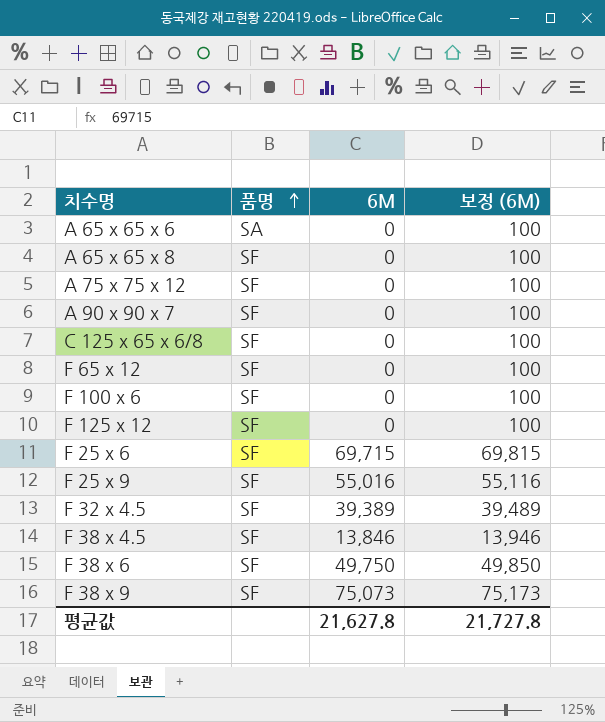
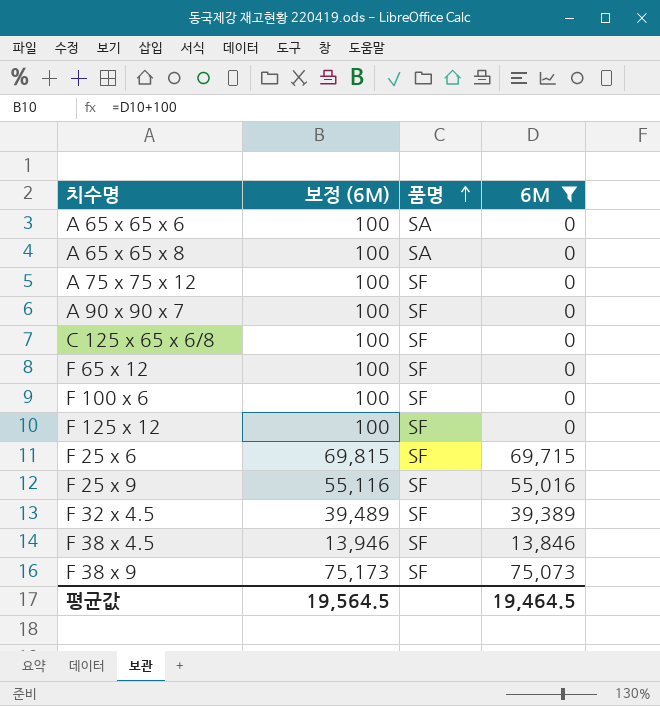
filter: none -> 6M != 49,750
column 보정 (6M) | position: 4 -> 2
A 65 x 65 x 8 | 품명: SF -> SA
평균값 | 보정 (6M): 21,727.8 -> 19,564.5
평균값 | 6M: 21,627.8 -> 19,464.5

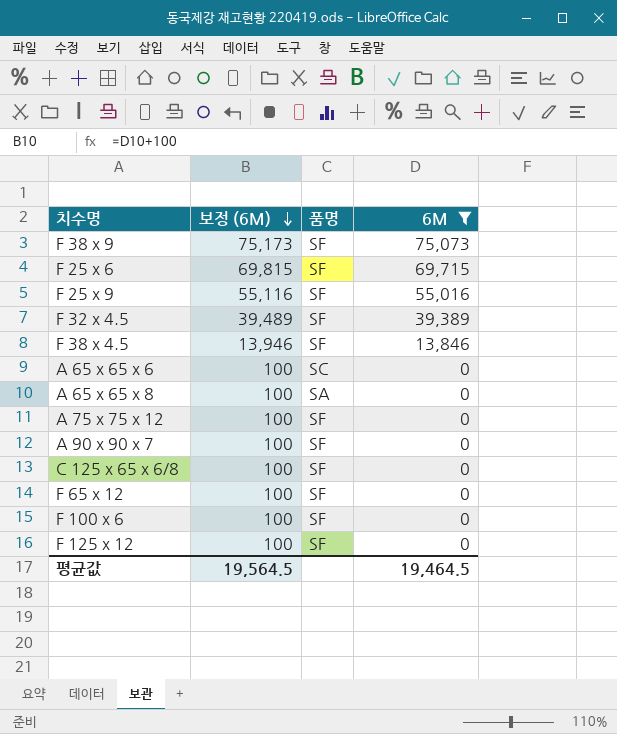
row order: 품명 ascending -> 보정 (6M) descending
A 65 x 65 x 6 | 품명: SA -> SC

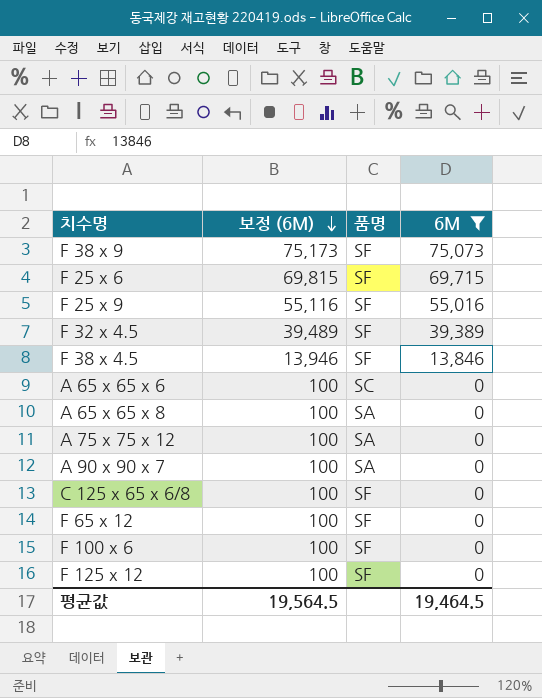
A 75 x 75 x 12 | 품명: SF -> SA
A 90 x 90 x 7 | 품명: SF -> SA

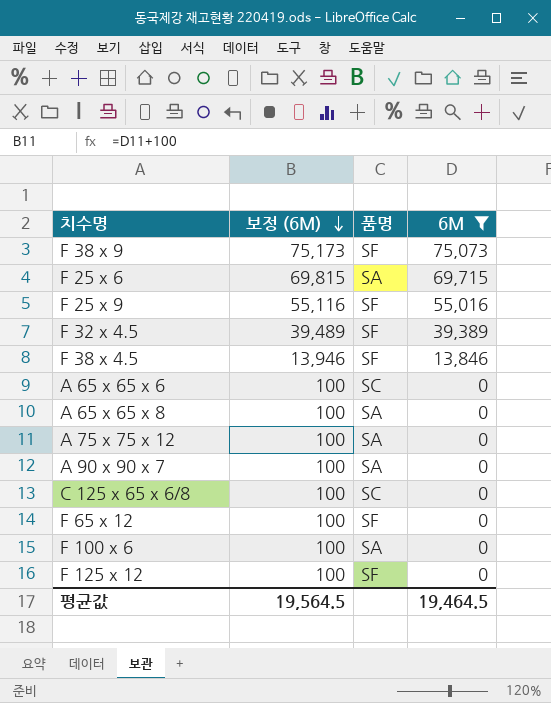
F 25 x 6 | 품명: SF -> SA
C 125 x 65 x 6/8 | 품명: SF -> SC
F 100 x 6 | 품명: SF -> SA

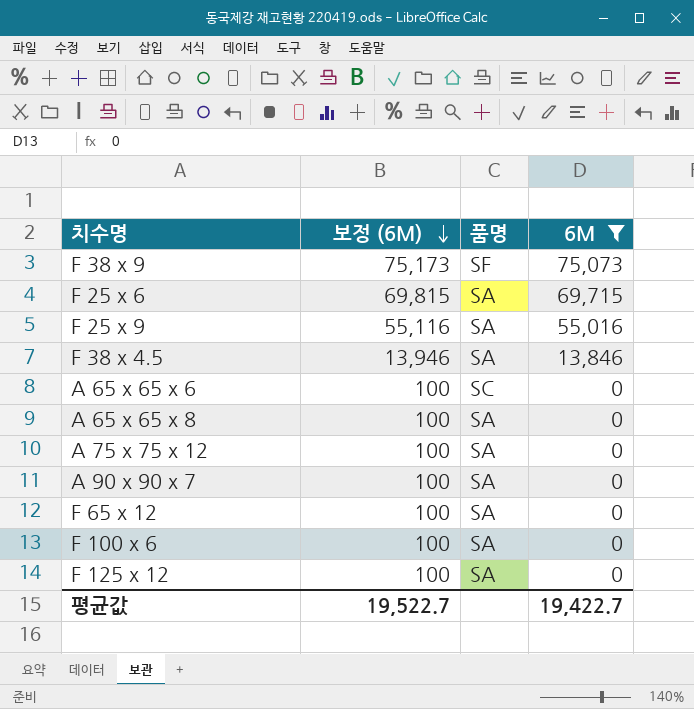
row F 32 x 4.5: 39,489 | SF | 39,389 -> none
row C 125 x 65 x 6/8: 100 | SC | 0 -> none
F 25 x 9 | 품명: SF -> SA
F 38 x 4.5 | 품명: SF -> SA
F 65 x 12 | 품명: SF -> SA
F 125 x 12 | 품명: SF -> SA
평균값 | 보정 (6M): 19,564.5 -> 19,522.7
평균값 | 6M: 19,464.5 -> 19,422.7

